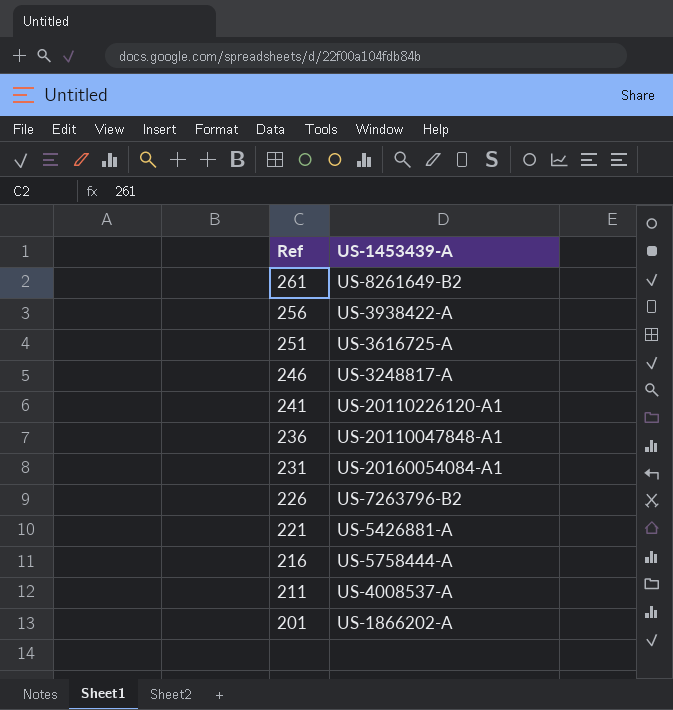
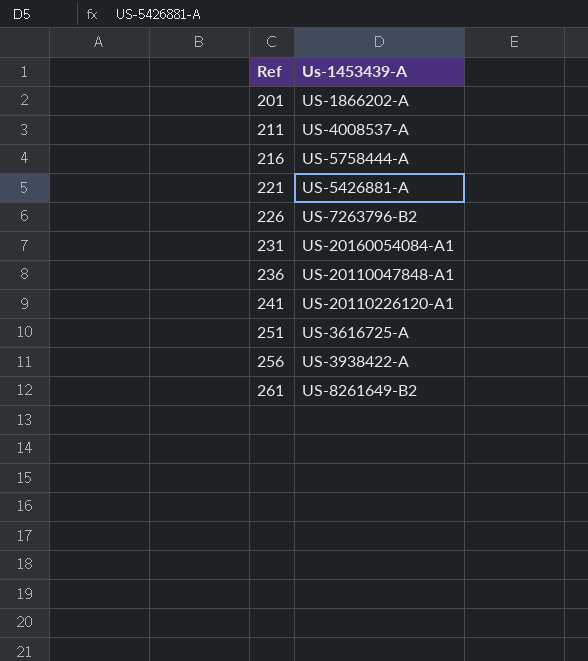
row order: Ref descending -> Ref ascending
column name: US-1453439-A -> Us-1453439-A
row 246: US-3248817-A -> none

